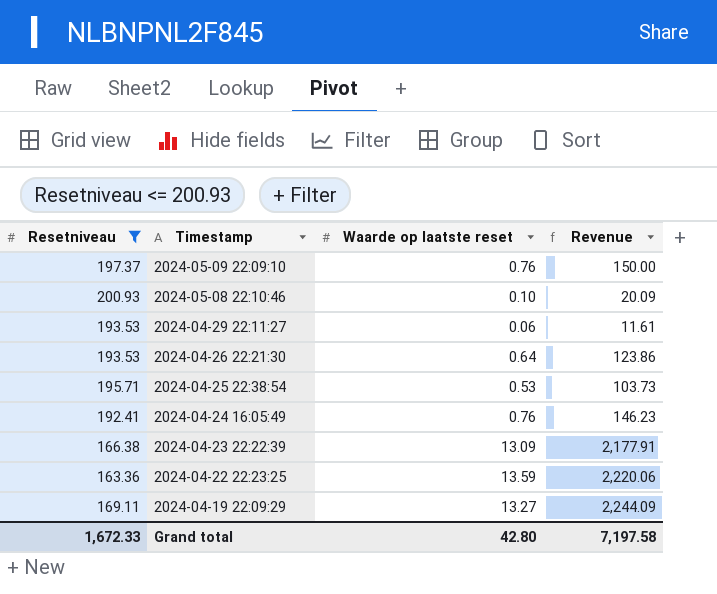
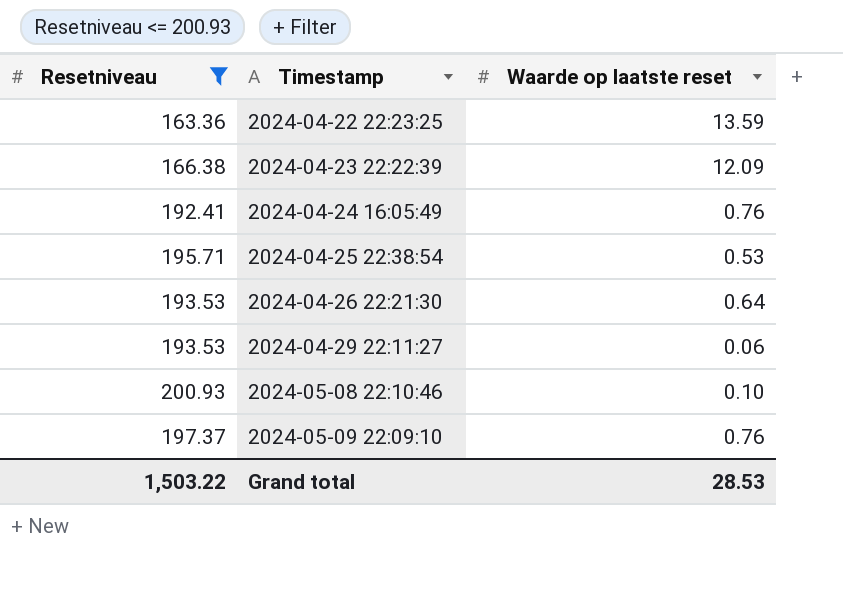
row order: Timestamp descending -> Timestamp ascending
column Revenue | formula: [Resetniveau] * [Waarde op laatste reset] -> none
row 2024-04-19 22:09:29: 169.11 | 13.27 | 2,244.09 -> none
2024-04-23 22:22:39 | Waarde op laatste reset: 13.09 -> 12.09
Grand total | Resetniveau: 1,672.33 -> 1,503.22
Grand total | Waarde op laatste reset: 42.80 -> 28.53

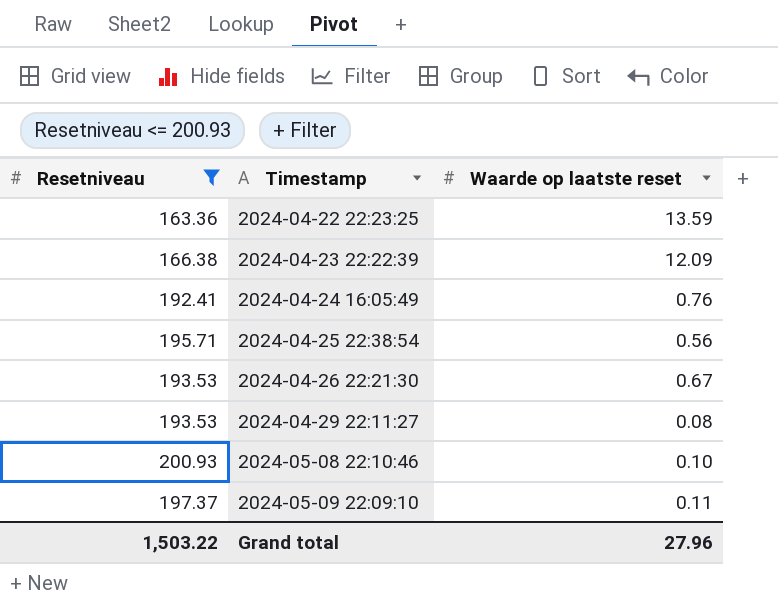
2024-04-25 22:38:54 | Waarde op laatste reset: 0.53 -> 0.56
2024-04-26 22:21:30 | Waarde op laatste reset: 0.64 -> 0.67
2024-04-29 22:11:27 | Waarde op laatste reset: 0.06 -> 0.08
2024-05-09 22:09:10 | Waarde op laatste reset: 0.76 -> 0.11
Grand total | Waarde op laatste reset: 28.53 -> 27.96

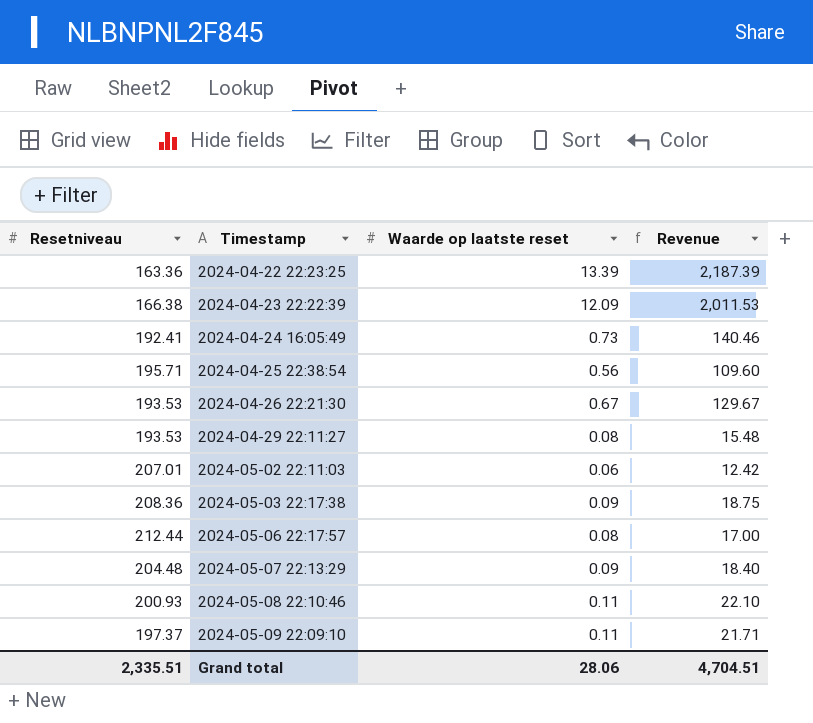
filter: Resetniveau <= 200.93 -> none
column Revenue | formula: none -> [Resetniveau] * [Waarde op laatste reset]
2024-04-22 22:23:25 | Waarde op laatste reset: 13.59 -> 13.39
2024-04-24 16:05:49 | Waarde op laatste reset: 0.76 -> 0.73
2024-05-08 22:10:46 | Waarde op laatste reset: 0.10 -> 0.11
Grand total | Resetniveau: 1,503.22 -> 2,335.51
Grand total | Waarde op laatste reset: 27.96 -> 28.06

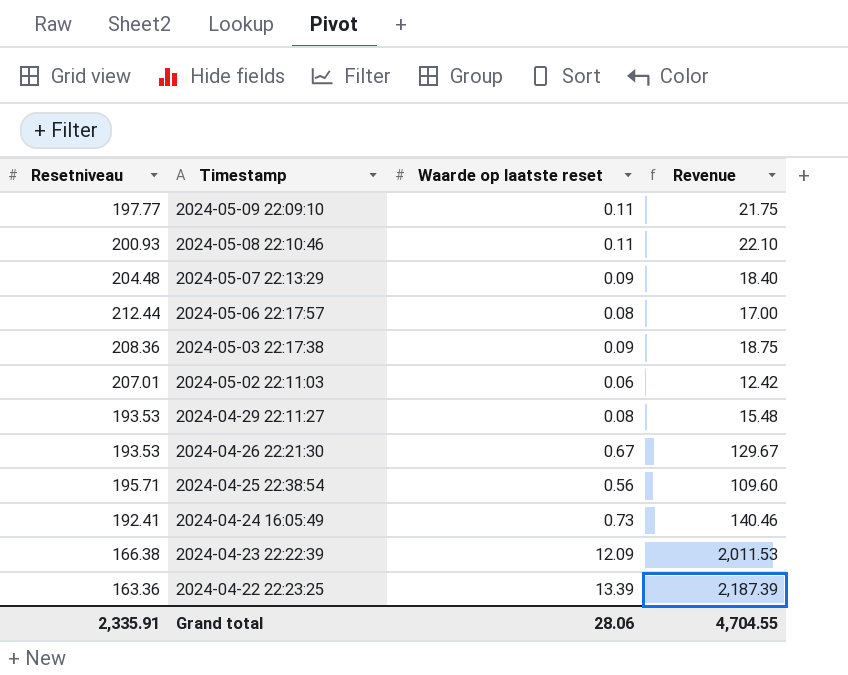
row order: Timestamp ascending -> Timestamp descending
2024-05-09 22:09:10 | Resetniveau: 197.37 -> 197.77
2024-05-09 22:09:10 | Revenue: 21.71 -> 21.75
Grand total | Resetniveau: 2,335.51 -> 2,335.91
Grand total | Revenue: 4,704.51 -> 4,704.55

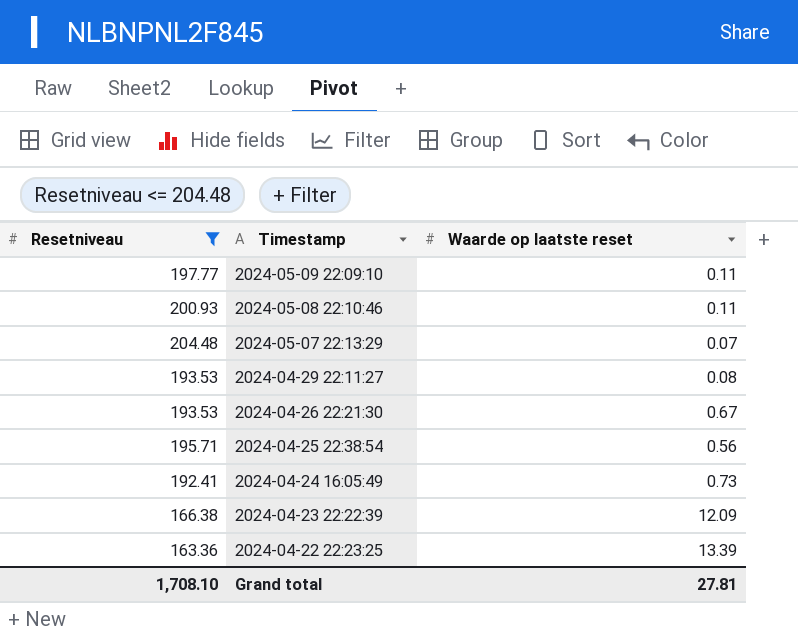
filter: none -> Resetniveau <= 204.48
column Revenue | formula: [Resetniveau] * [Waarde op laatste reset] -> none
2024-05-07 22:13:29 | Waarde op laatste reset: 0.09 -> 0.07
Grand total | Resetniveau: 2,335.91 -> 1,708.10
Grand total | Waarde op laatste reset: 28.06 -> 27.81

